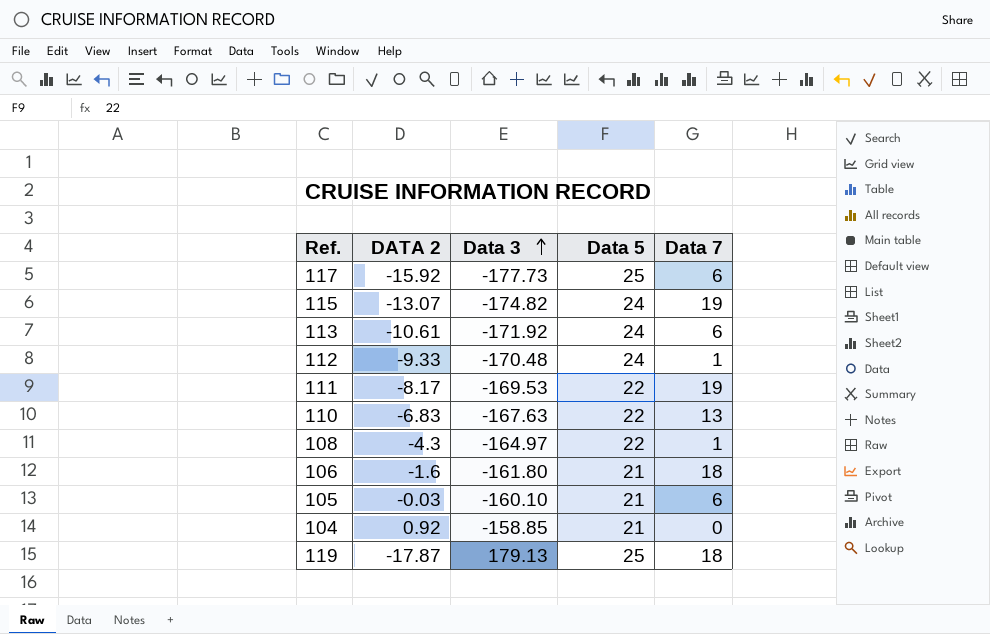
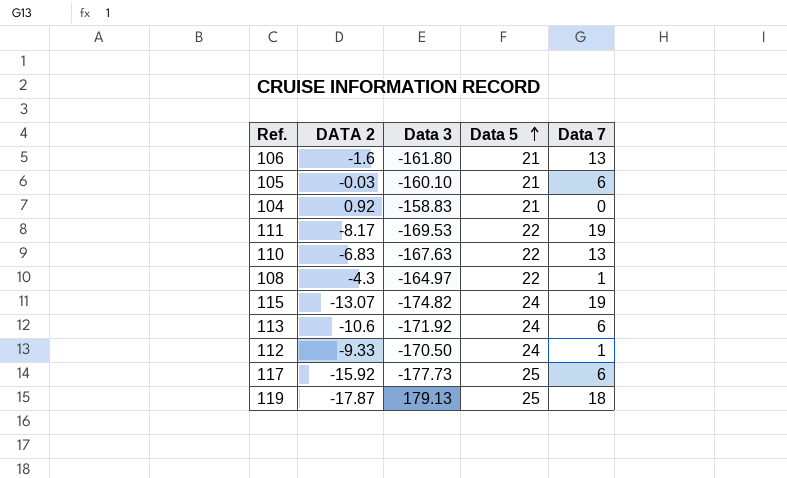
row order: Data 3 ascending -> Data 5 ascending
106 | Data 7: 18 -> 13
104 | Data 3: -158.85 -> -158.83
113 | DATA 2: -10.61 -> -10.6
112 | Data 3: -170.48 -> -170.50

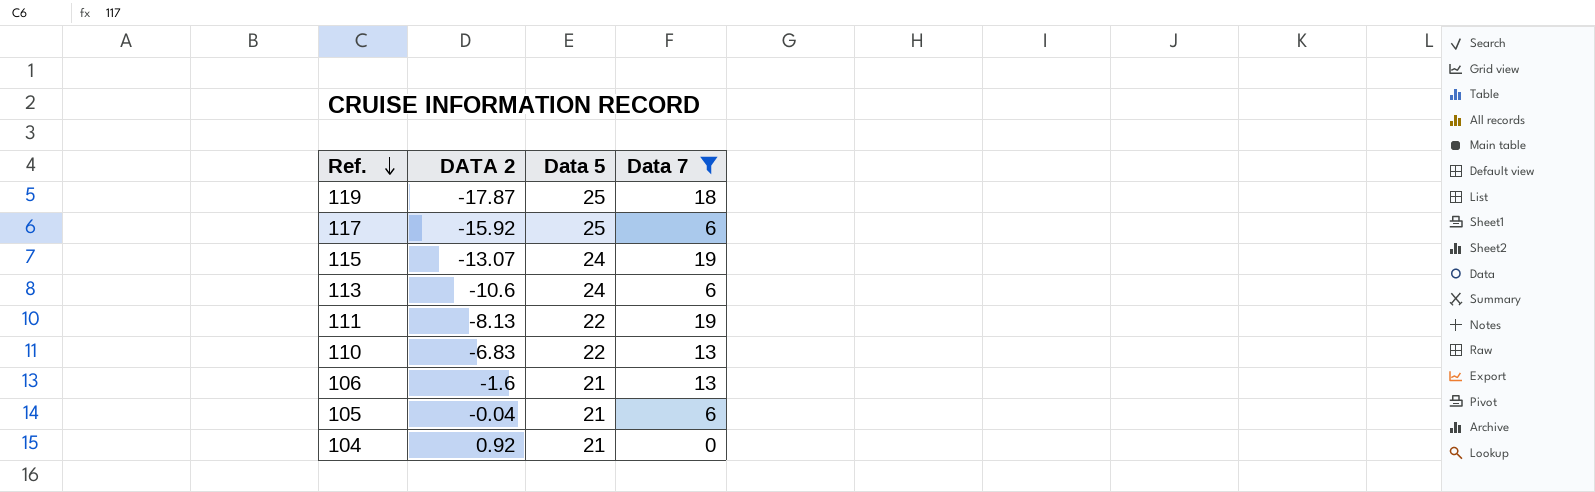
filter: none -> Data 7 != 1
row order: Data 5 ascending -> Ref. descending
column Data 3 | position: 3 -> none
111 | DATA 2: -8.17 -> -8.13
105 | DATA 2: -0.03 -> -0.04

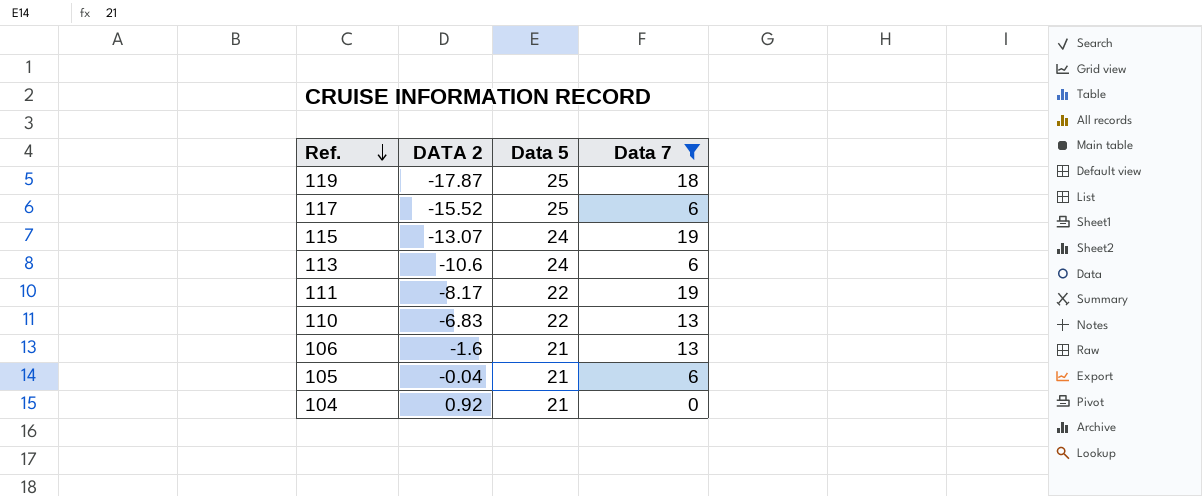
117 | DATA 2: -15.92 -> -15.52
111 | DATA 2: -8.13 -> -8.17

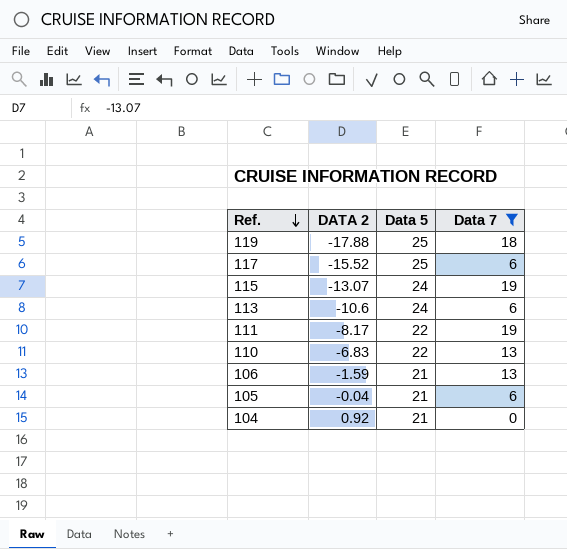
119 | DATA 2: -17.87 -> -17.88
106 | DATA 2: -1.6 -> -1.59

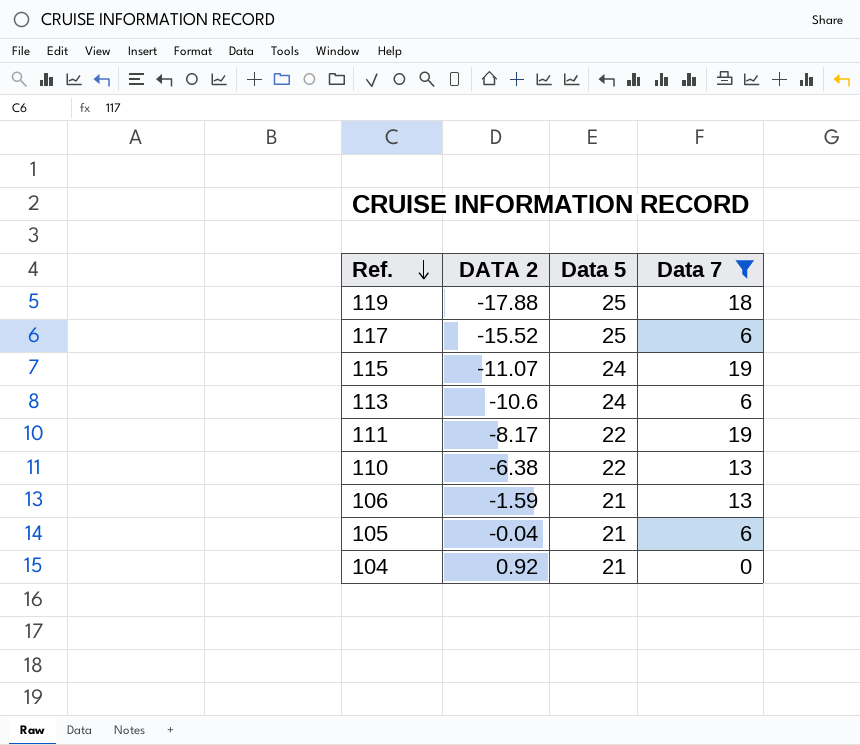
115 | DATA 2: -13.07 -> -11.07
110 | DATA 2: -6.83 -> -6.38

